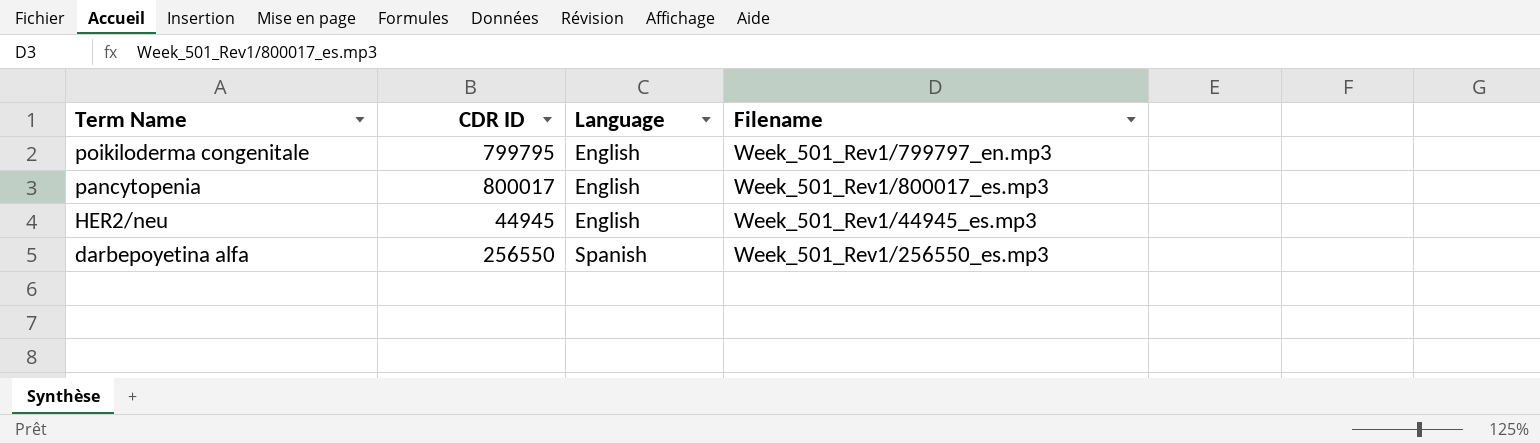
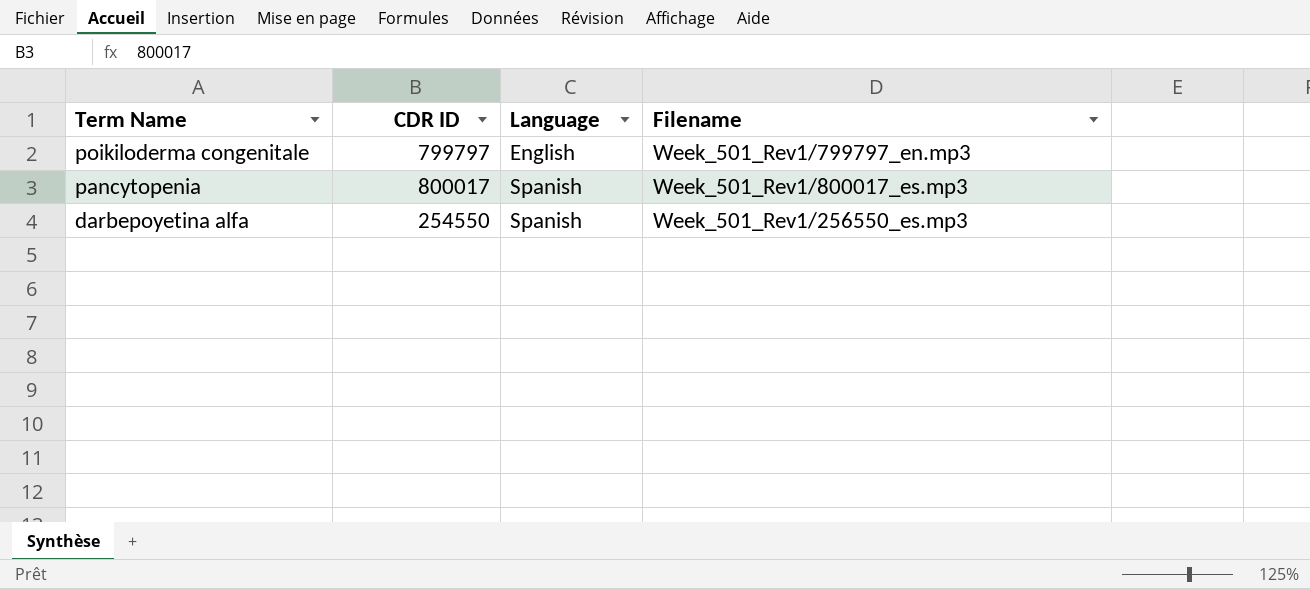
row HER2/neu: 44945 | English | Week_501_Rev1/44945_es.mp3 -> none
poikiloderma congenitale | CDR ID: 799795 -> 799797
pancytopenia | Language: English -> Spanish
darbepoyetina alfa | CDR ID: 256550 -> 254550

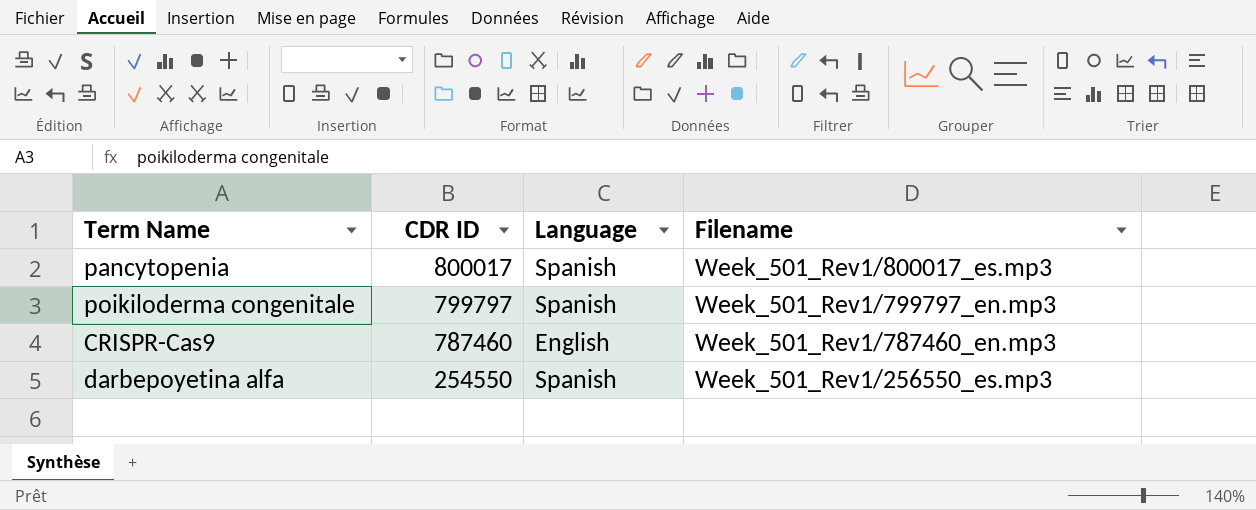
row order: Term Name descending -> CDR ID descending
poikiloderma congenitale | Language: English -> Spanish
row CRISPR-Cas9: none -> 787460 | English | Week_501_Rev1/787460_en.mp3

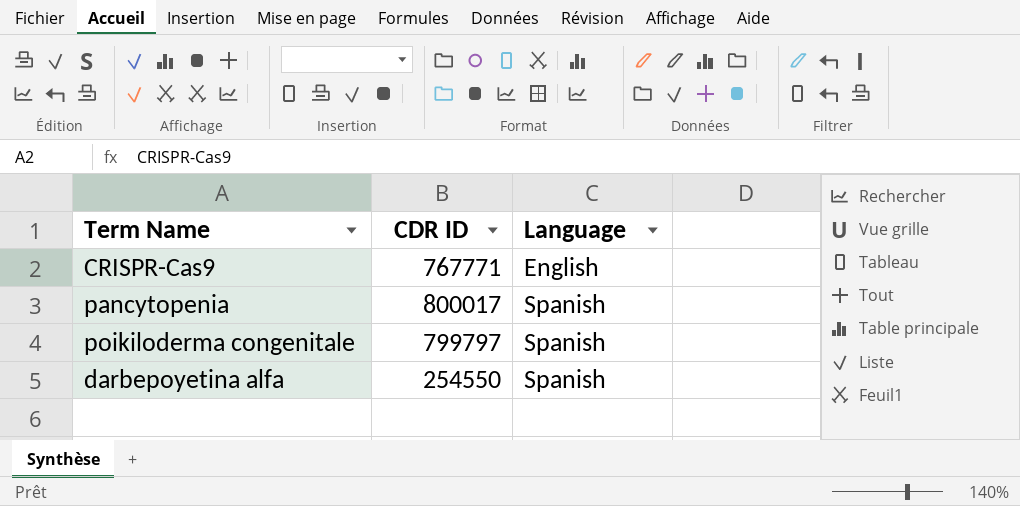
row order: CDR ID descending -> Language ascending
column Filename | position: 4 -> none
CRISPR-Cas9 | CDR ID: 787460 -> 767771

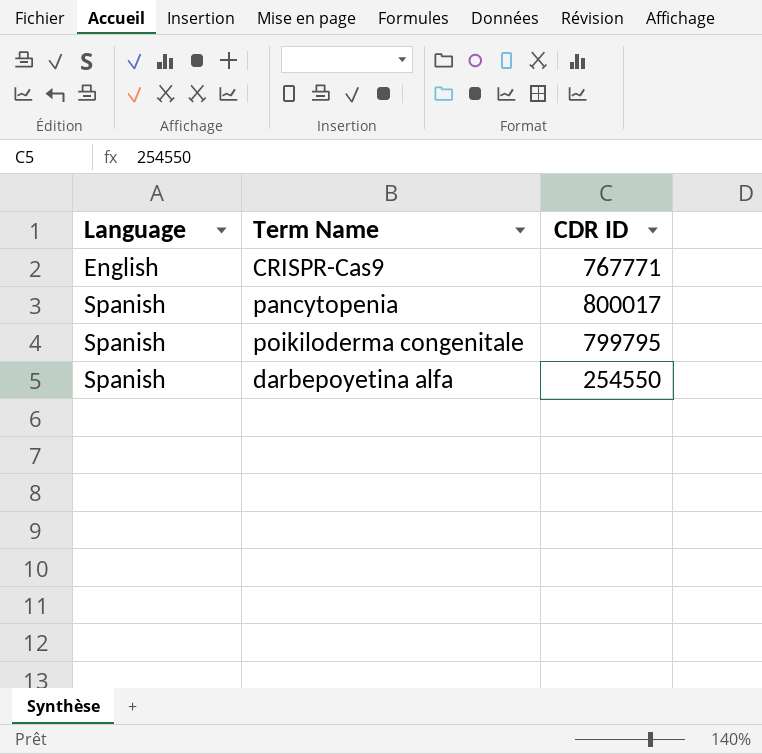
column Language | position: 3 -> 1
poikiloderma congenitale | CDR ID: 799797 -> 799795

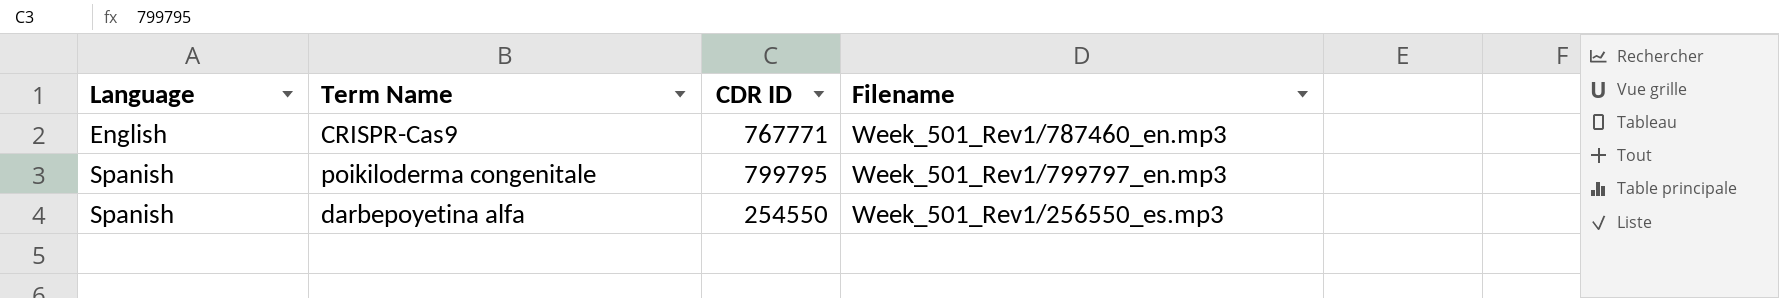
column Filename | position: none -> 4
row pancytopenia: Spanish | 800017 -> none

